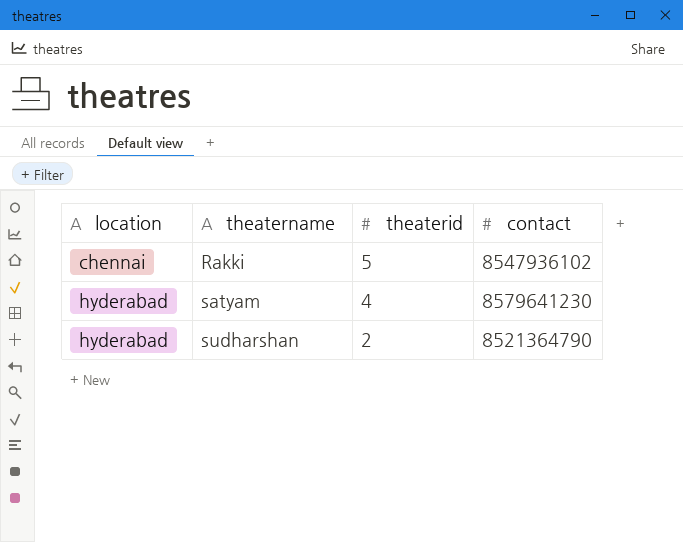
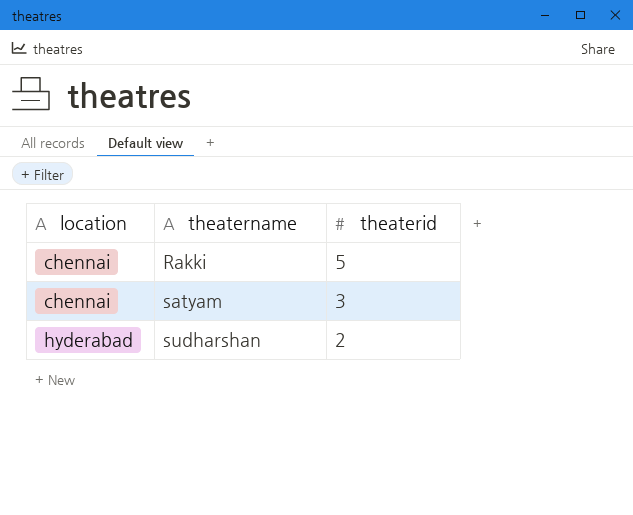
column contact | position: 4 -> none
satyam | location: hyderabad -> chennai
satyam | theaterid: 4 -> 3

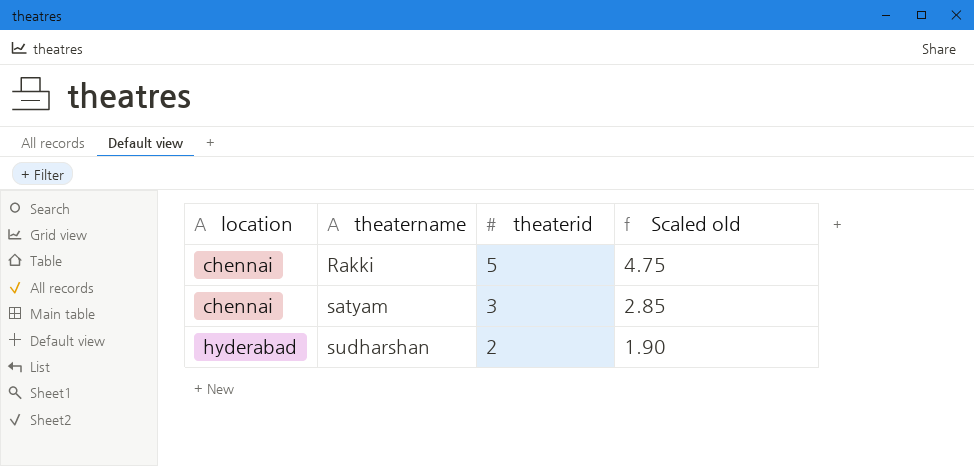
column Scaled old | formula: none -> [theaterid] * 0.95

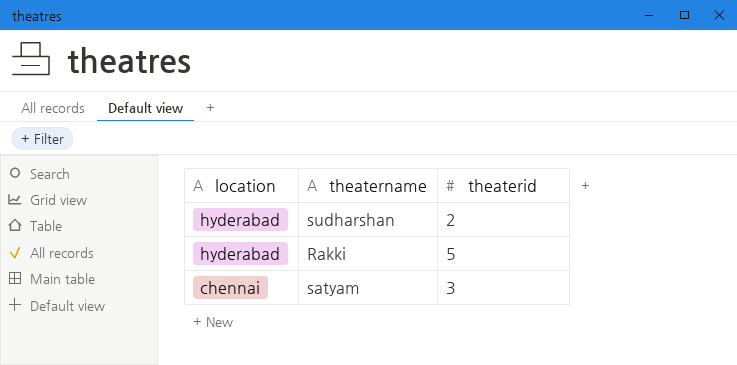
row order: location ascending -> location descending
column Scaled old | formula: [theaterid] * 0.95 -> none
Rakki | location: chennai -> hyderabad

